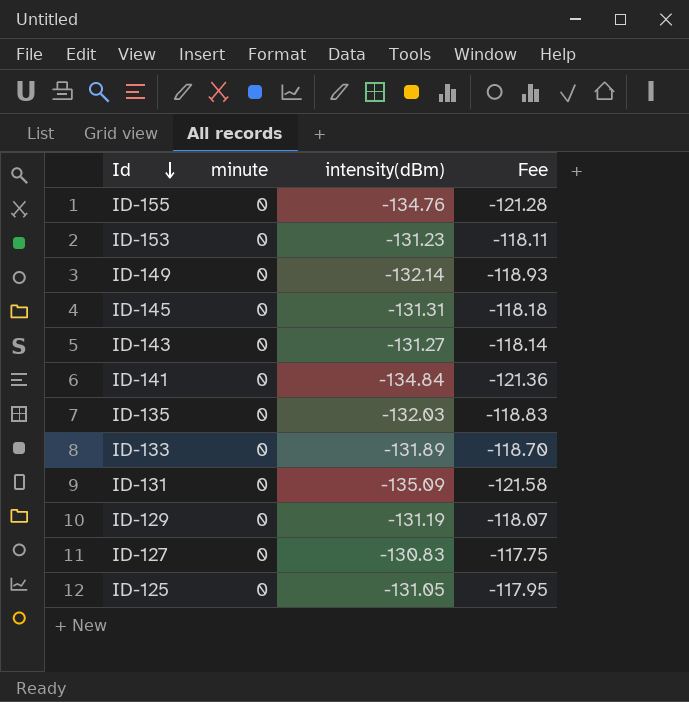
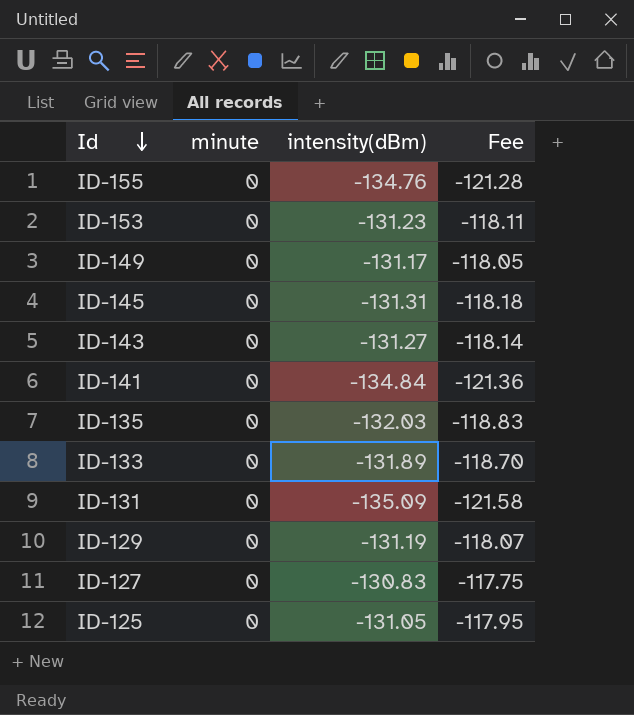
ID-149 | intensity(dBm): -132.14 -> -131.17
ID-149 | Fee: -118.93 -> -118.05

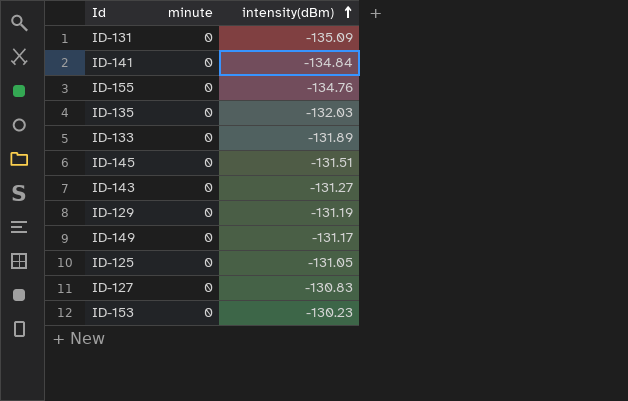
row order: Id descending -> intensity(dBm) ascending
column Fee | formula: [intensity(dBm)] * 0.9 -> none
ID-145 | intensity(dBm): -131.31 -> -131.51
ID-153 | intensity(dBm): -131.23 -> -130.23

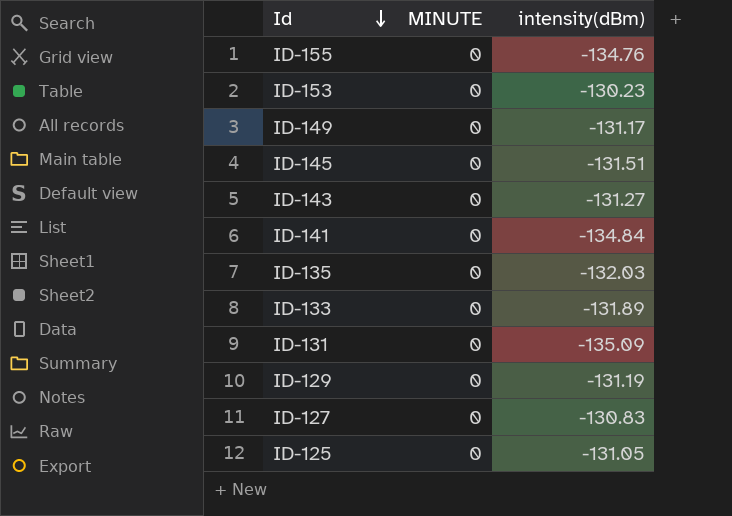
row order: intensity(dBm) ascending -> Id descending
column name: minute -> MINUTE

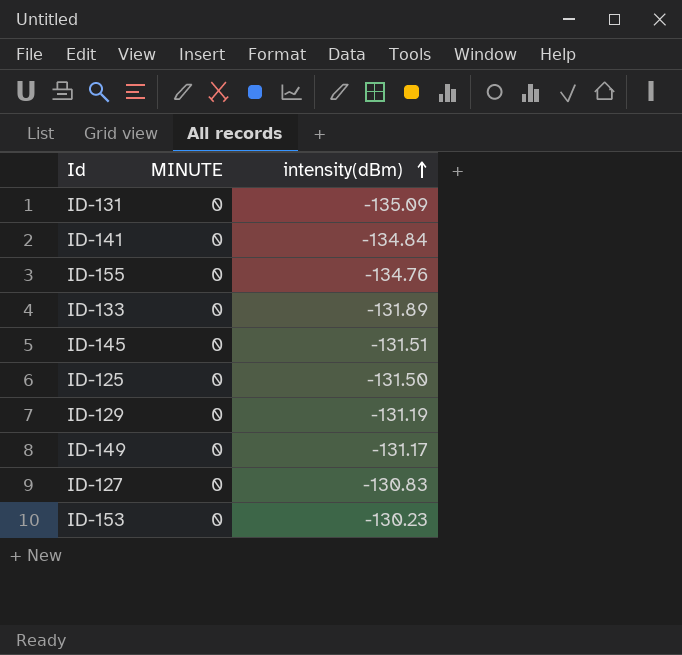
row order: Id descending -> intensity(dBm) ascending
row ID-143: 0 | -131.27 -> none
row ID-135: 0 | -132.03 -> none
ID-125 | intensity(dBm): -131.05 -> -131.50

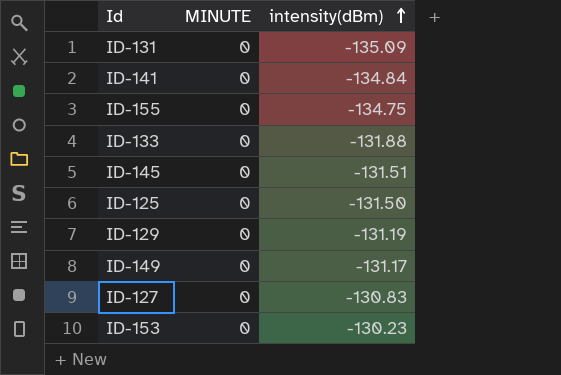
ID-155 | intensity(dBm): -134.76 -> -134.75
ID-133 | intensity(dBm): -131.89 -> -131.88

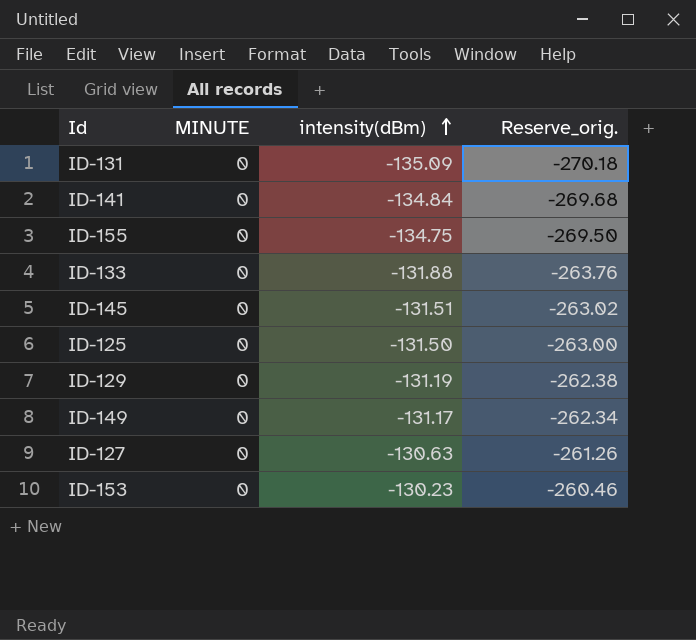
column Reserve_orig. | formula: none -> [intensity(dBm)] * 2
ID-127 | intensity(dBm): -130.83 -> -130.63

